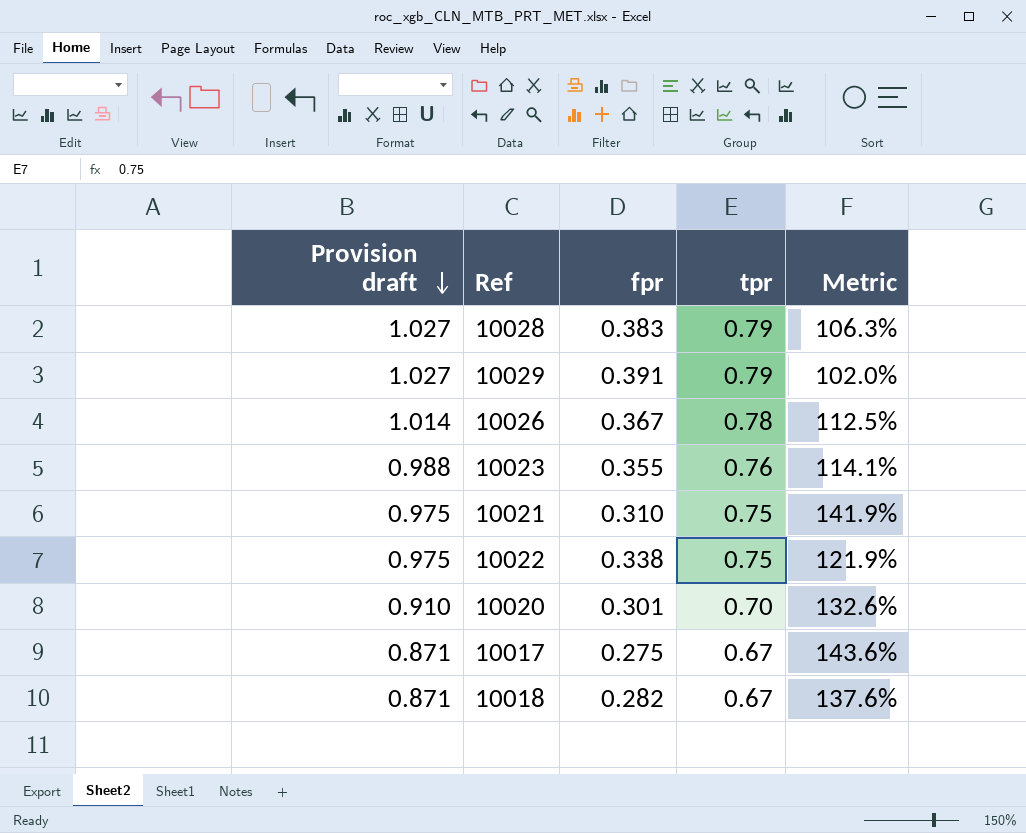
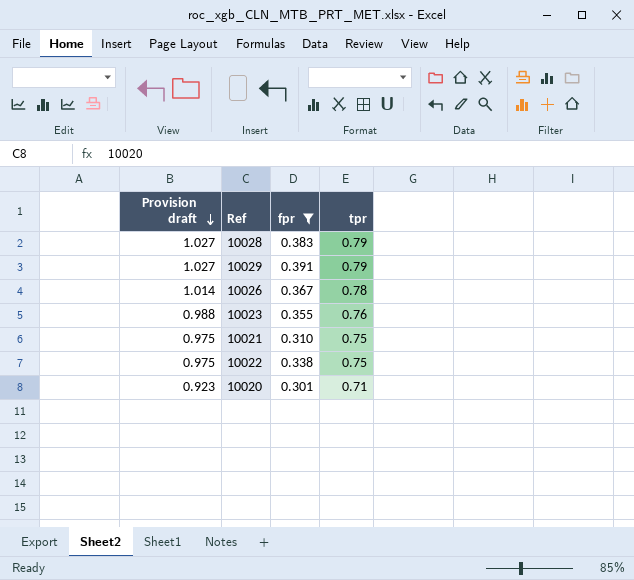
filter: none -> fpr >= 0.301
column Metric | formula: ([tpr] - [fpr]) / [fpr] -> none
10020 | Provision draft: 0.910 -> 0.923
10020 | tpr: 0.70 -> 0.71

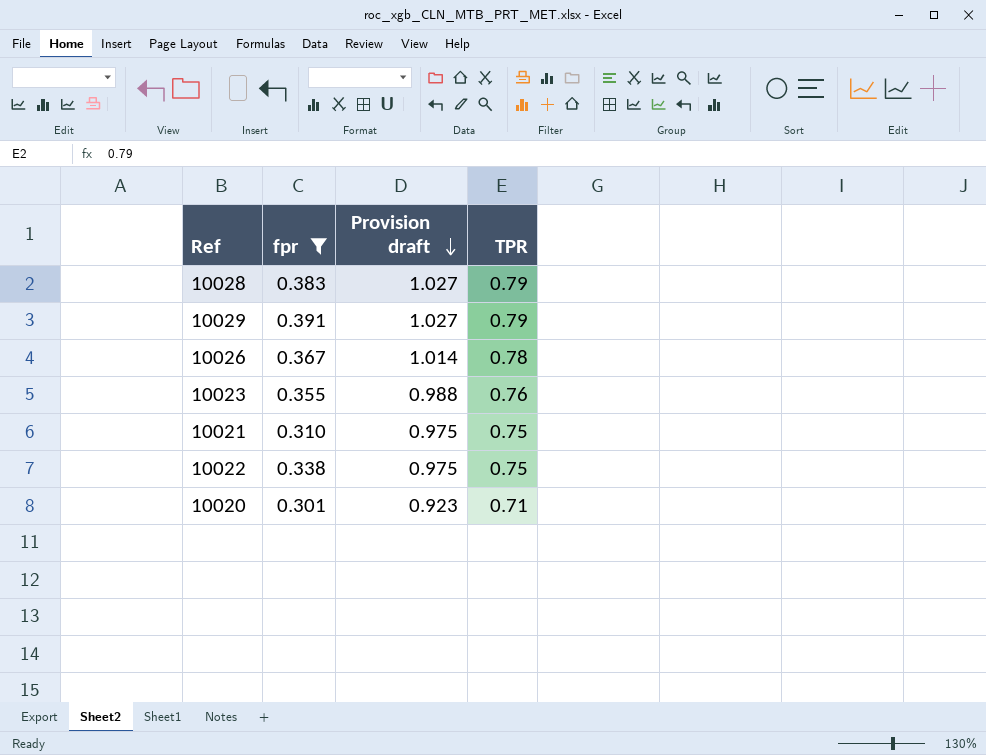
column Provision draft | position: 1 -> 3
column name: tpr -> TPR

